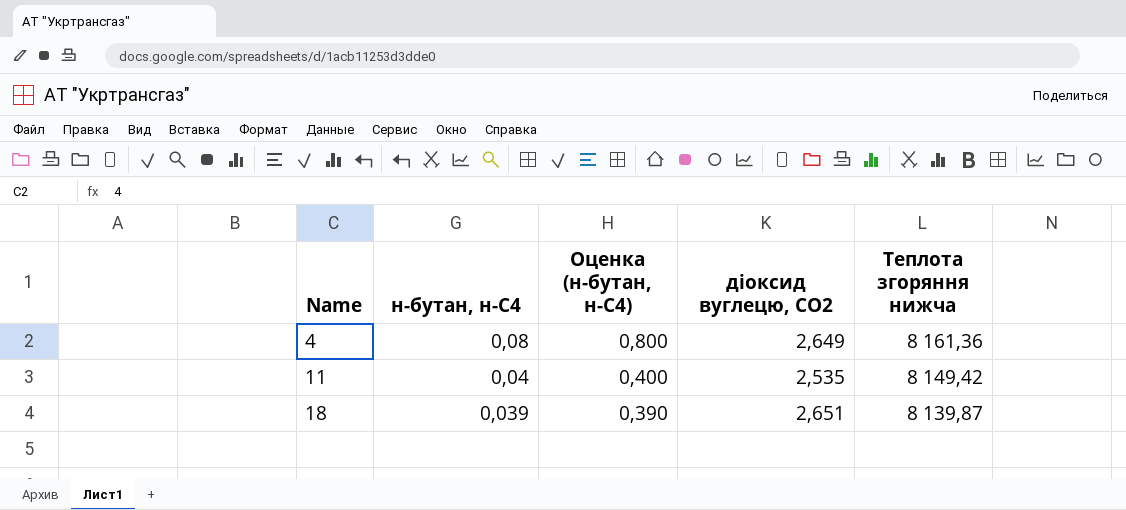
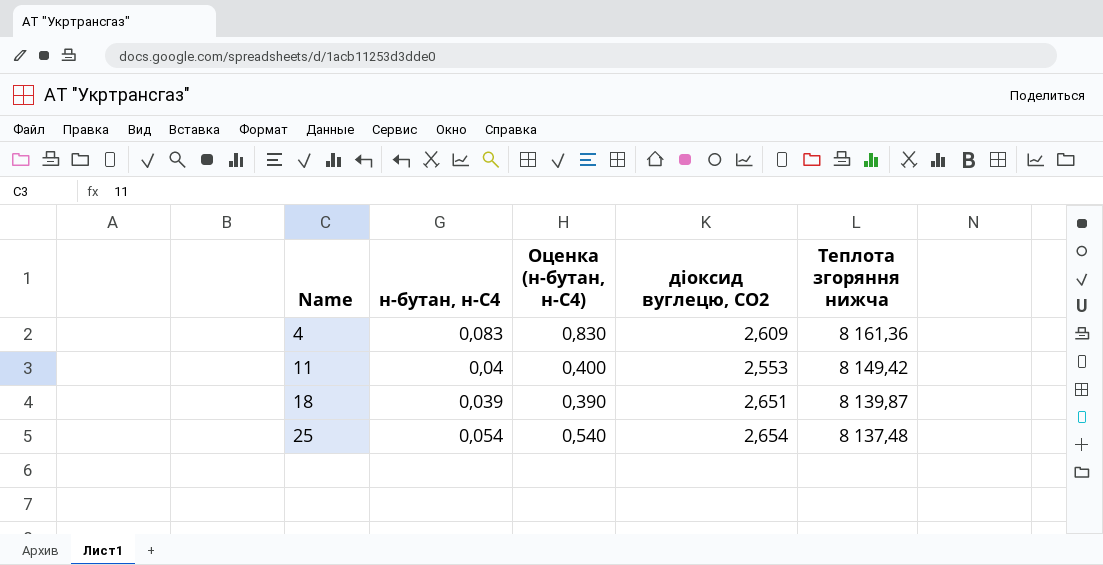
4 | н-бутан, н-С4: 0,08 -> 0,083
4 | Оценка (н-бутан, н-С4): 0,800 -> 0,830
4 | діоксид вуглецю, CО2: 2,649 -> 2,609
11 | діоксид вуглецю, CО2: 2,535 -> 2,553
row 25: none -> 0,054 | 0,540 | 2,654 | 8 137,48

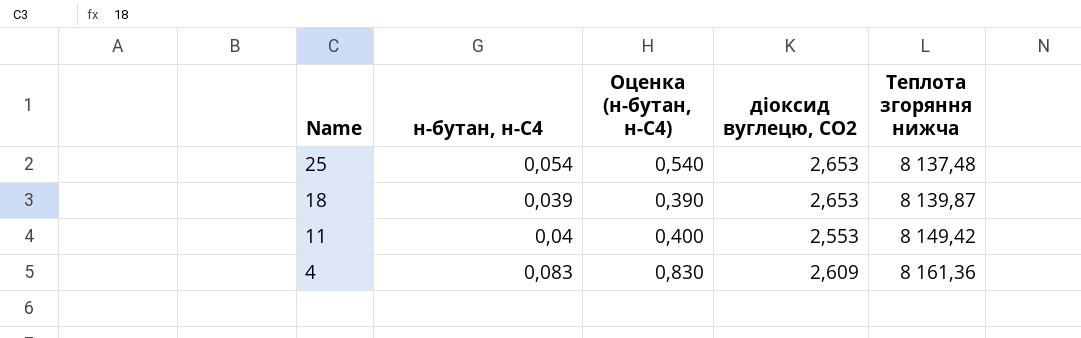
row order: Name ascending -> Name descending
25 | діоксид вуглецю, CО2: 2,654 -> 2,653
18 | діоксид вуглецю, CО2: 2,651 -> 2,653

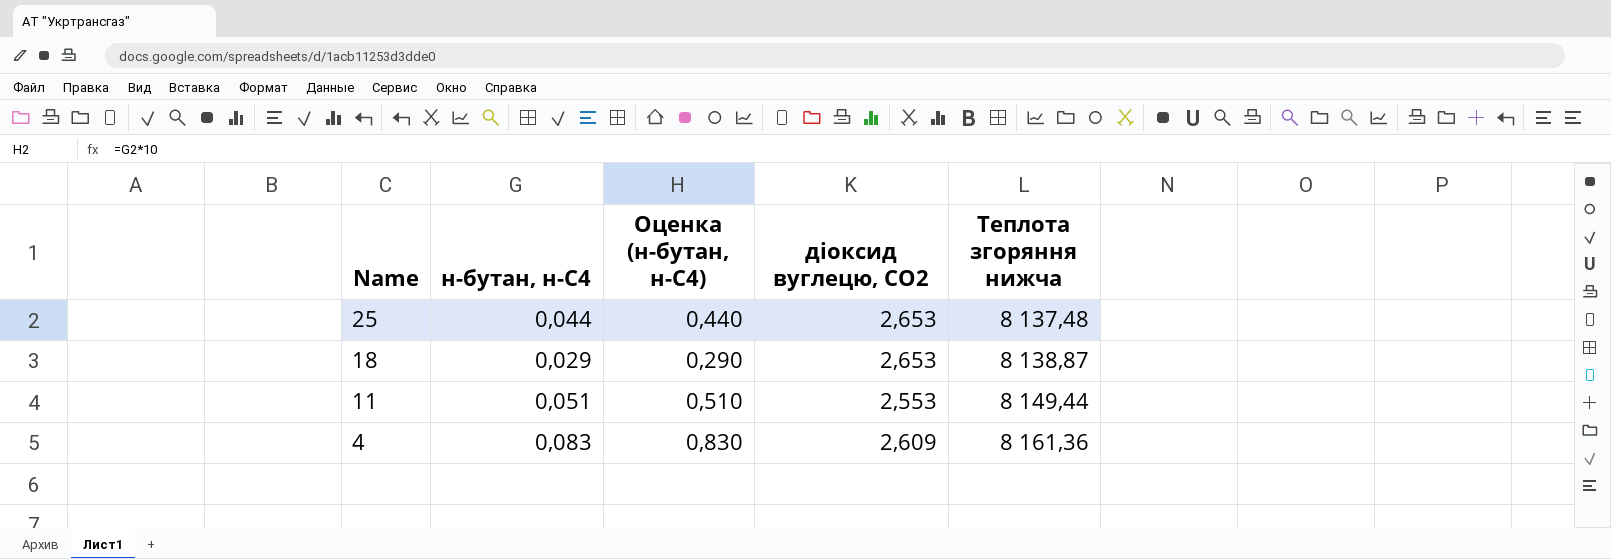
25 | н-бутан, н-С4: 0,054 -> 0,044
25 | Оценка (н-бутан, н-С4): 0,540 -> 0,440
18 | н-бутан, н-С4: 0,039 -> 0,029
18 | Оценка (н-бутан, н-С4): 0,390 -> 0,290
18 | Теплота згоряння нижча: 8 139,87 -> 8 138,87
11 | н-бутан, н-С4: 0,04 -> 0,051
11 | Оценка (н-бутан, н-С4): 0,400 -> 0,510
11 | Теплота згоряння нижча: 8 149,42 -> 8 149,44

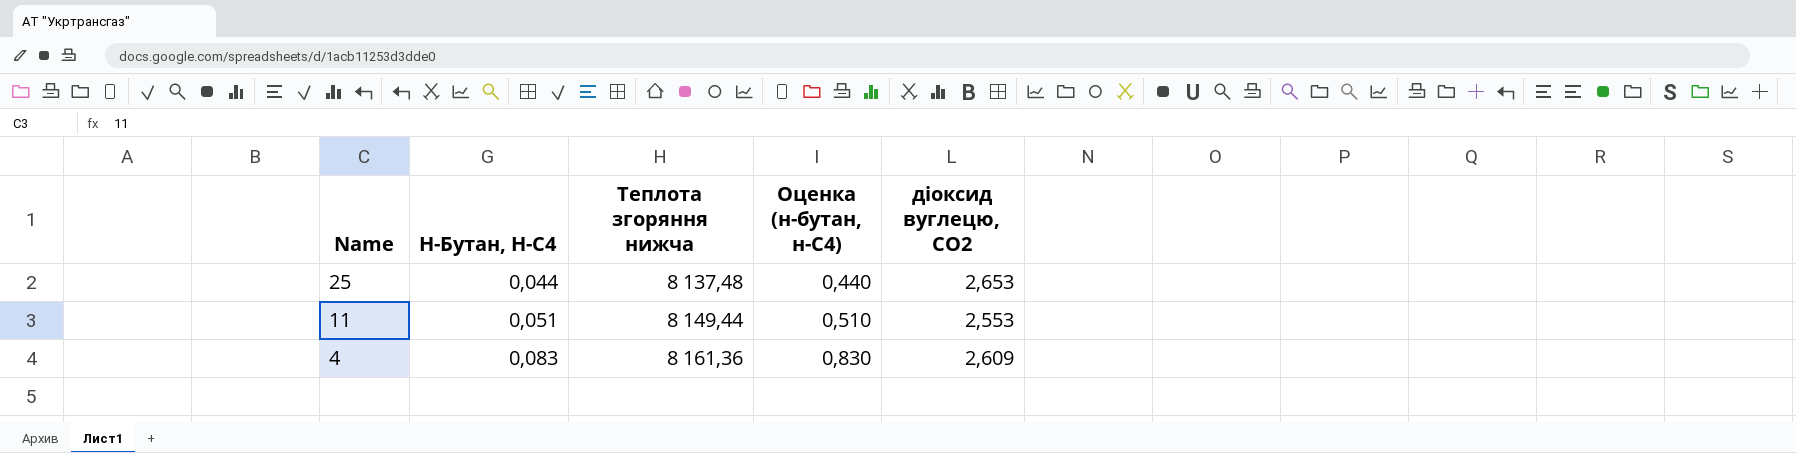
column name: н-бутан, н-С4 -> Н-Бутан, Н-С4
column Теплота згоряння нижча | position: 5 -> 3
row 18: 0,029 | 0,290 | 2,653 | 8 138,87 -> none

